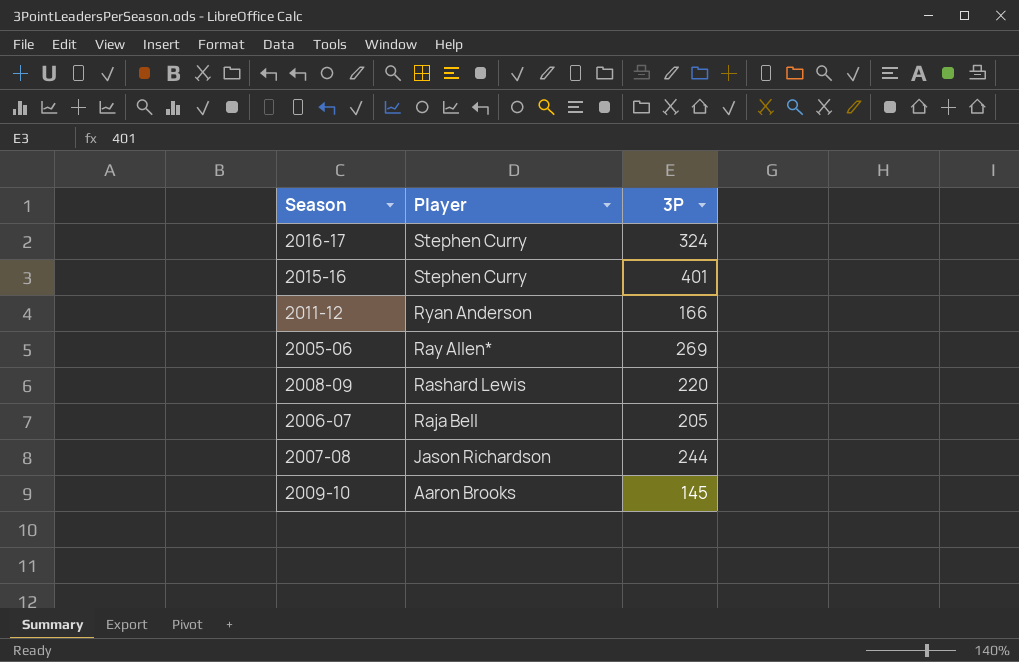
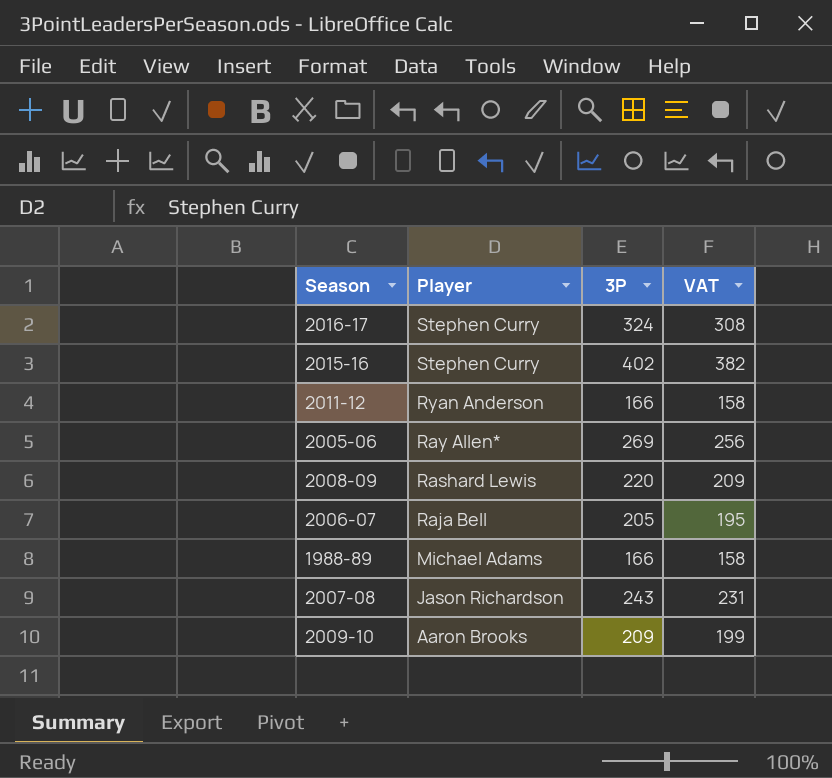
column VAT | formula: none -> [3P] * 0.95
2015-16 | 3P: 401 -> 402
row 1988-89: none -> Michael Adams | 166 | 158
2007-08 | 3P: 244 -> 243
2009-10 | 3P: 145 -> 209

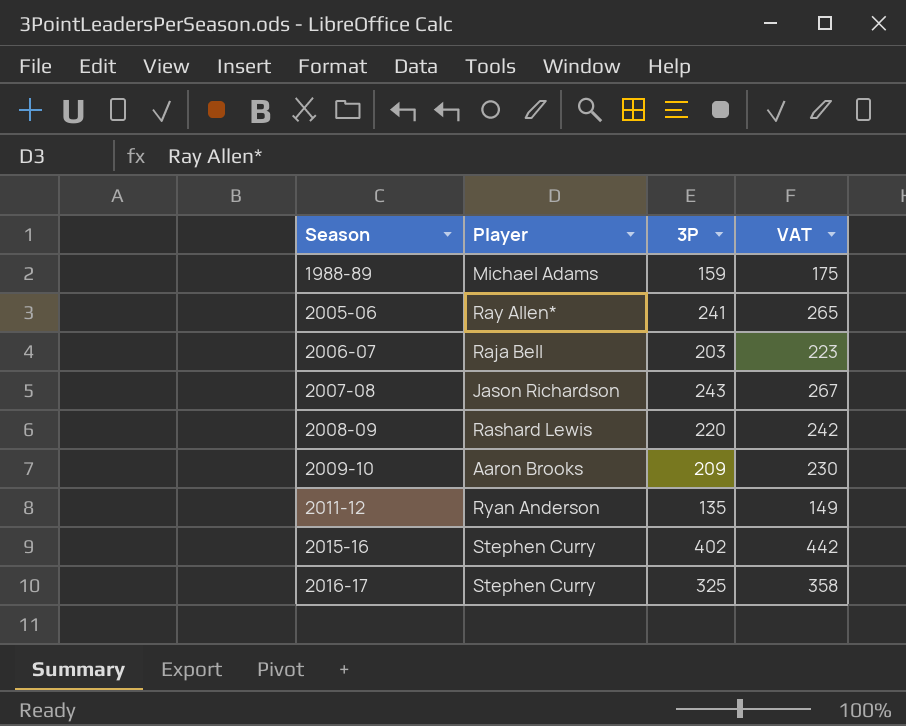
row order: Player descending -> Season ascending
column VAT | formula: [3P] * 0.95 -> [3P] * 1.1
1988-89 | 3P: 166 -> 159
2005-06 | 3P: 269 -> 241
2006-07 | 3P: 205 -> 203
2011-12 | 3P: 166 -> 135
2016-17 | 3P: 324 -> 325

